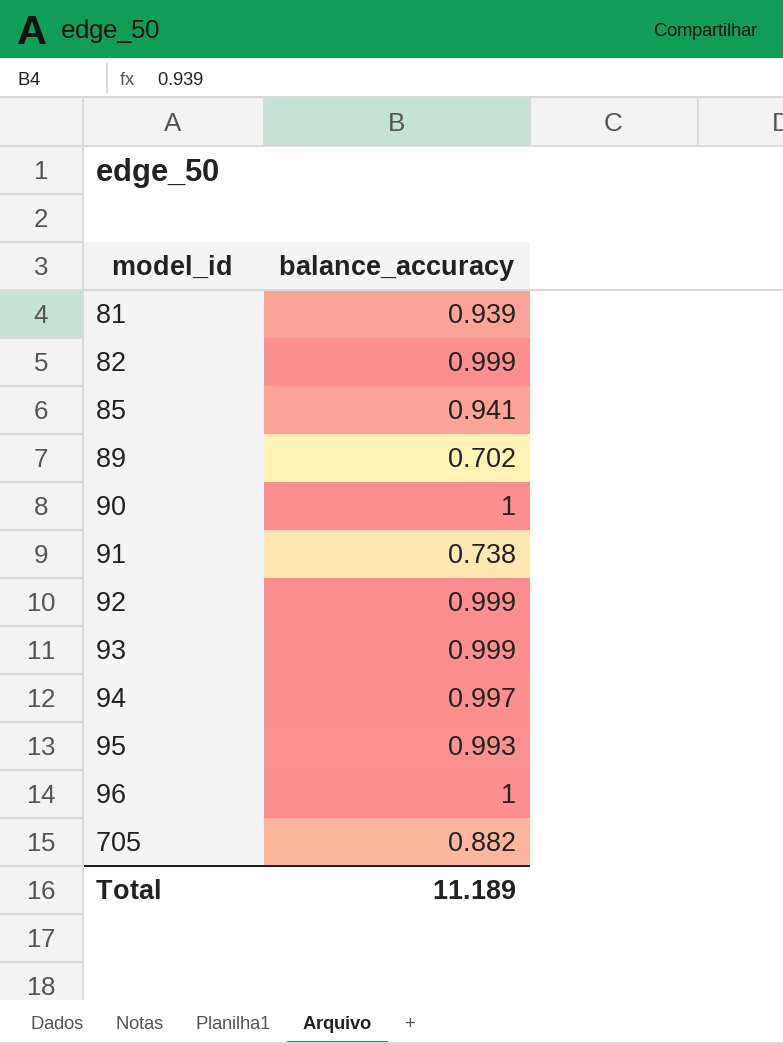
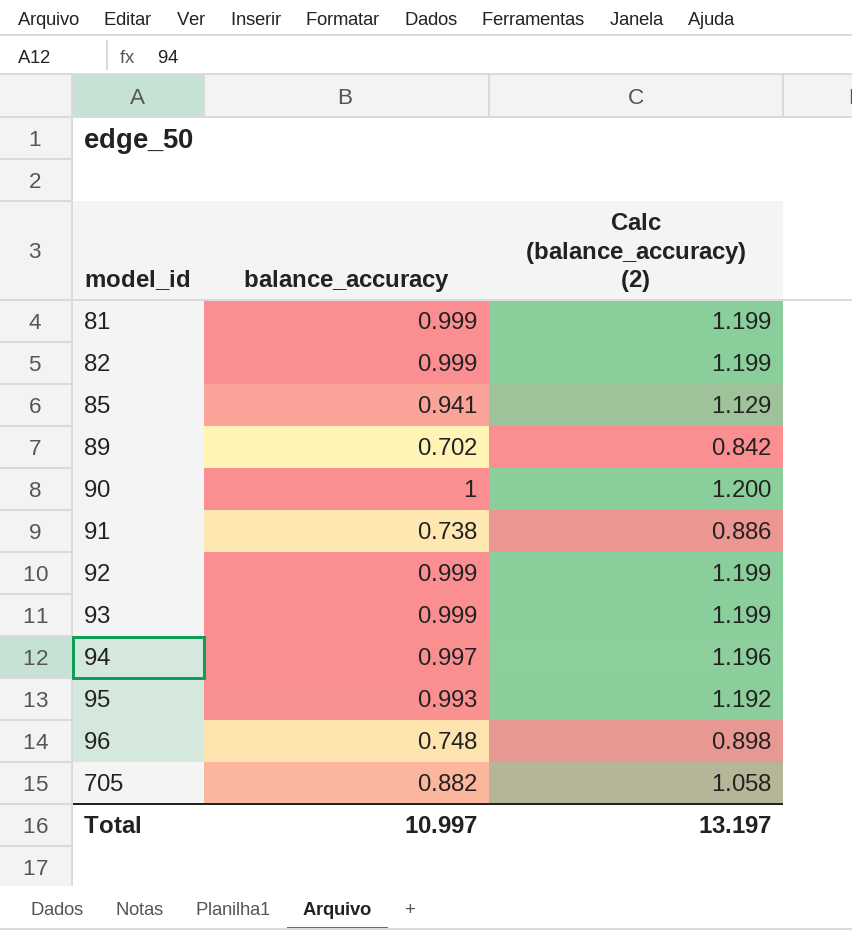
column Calc (balance_accuracy) (2) | formula: none -> [balance_accuracy] * 1.2
81 | balance_accuracy: 0.939 -> 0.999
96 | balance_accuracy: 1 -> 0.748
Total | balance_accuracy: 11.189 -> 10.997

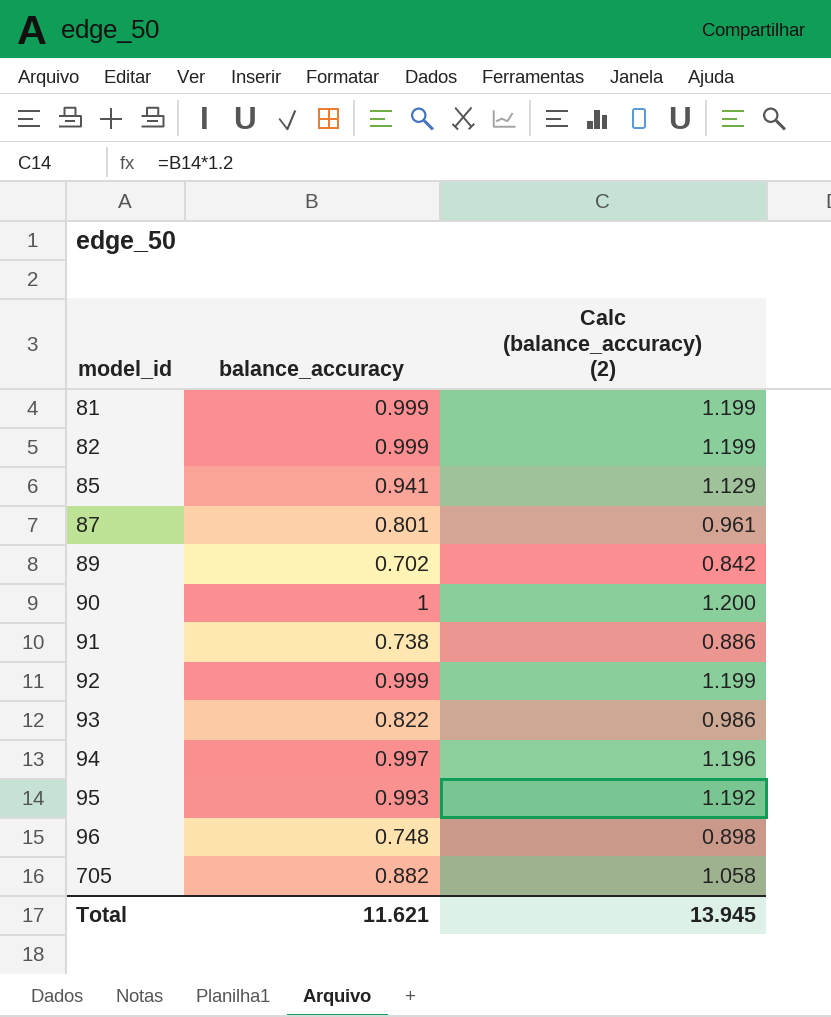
row 87: none -> 0.801 | 0.961
93 | balance_accuracy: 0.999 -> 0.822
93 | Calc (balance_accuracy) (2): 1.199 -> 0.986
Total | balance_accuracy: 10.997 -> 11.621
Total | Calc (balance_accuracy) (2): 13.197 -> 13.945

